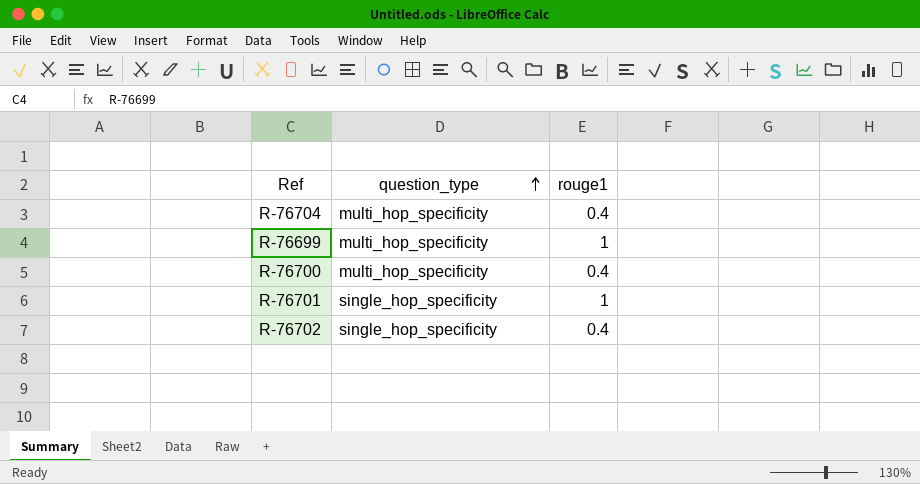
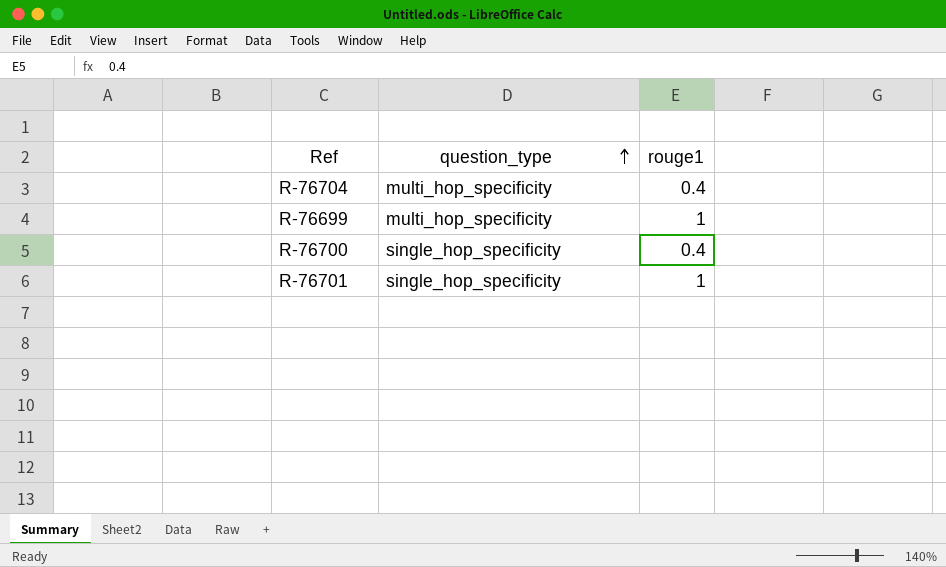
row R-76702: single_hop_specificity | 0.4 -> none
R-76700 | question_type: multi_hop_specificity -> single_hop_specificity

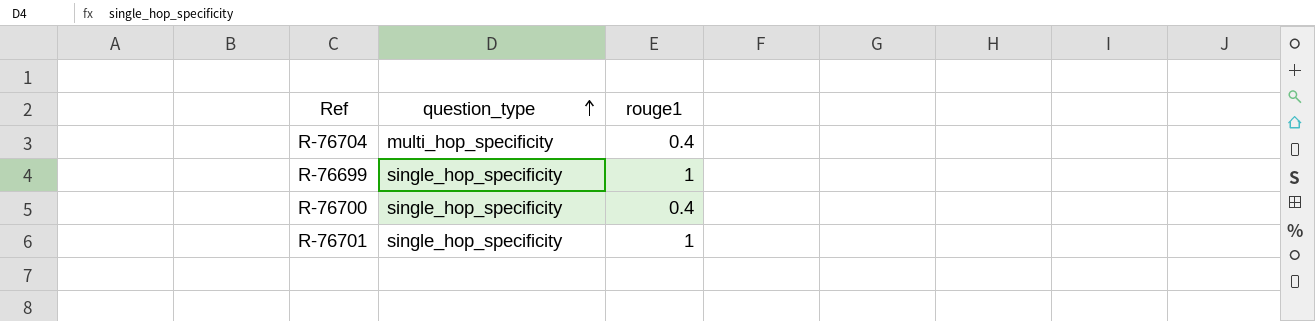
R-76699 | question_type: multi_hop_specificity -> single_hop_specificity

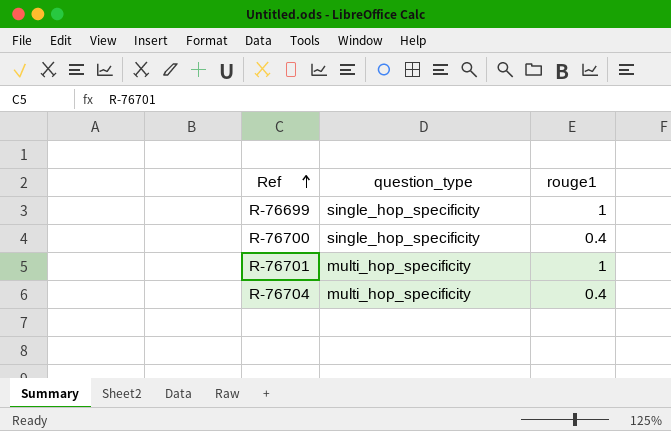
row order: question_type ascending -> Ref ascending
R-76701 | question_type: single_hop_specificity -> multi_hop_specificity

